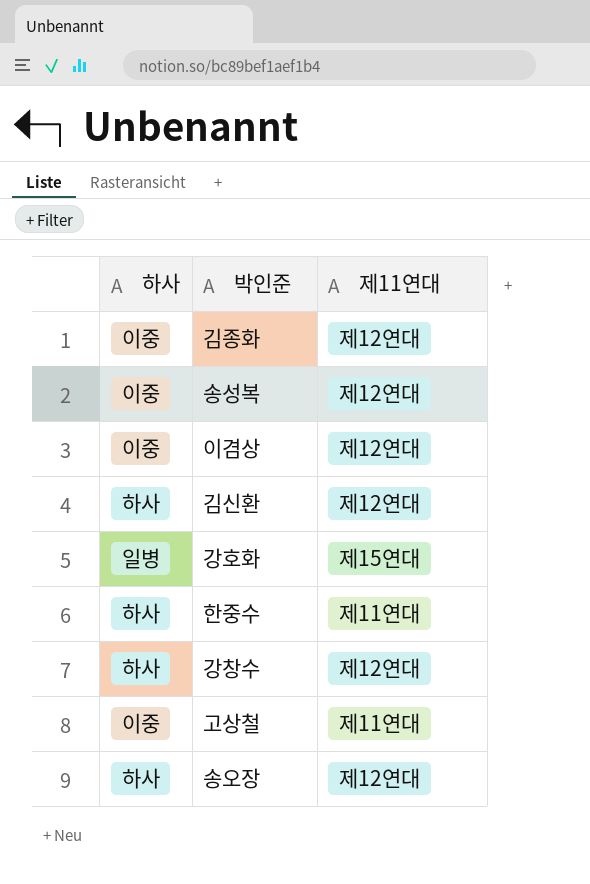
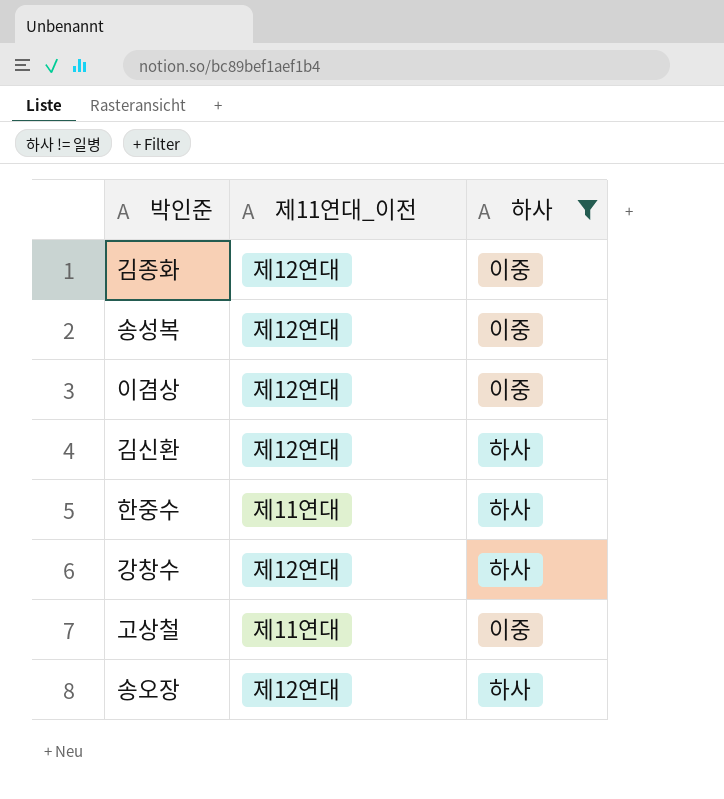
filter: none -> 하사 != 일병
column name: 제11연대 -> 제11연대_이전
column 하사 | position: 1 -> 3

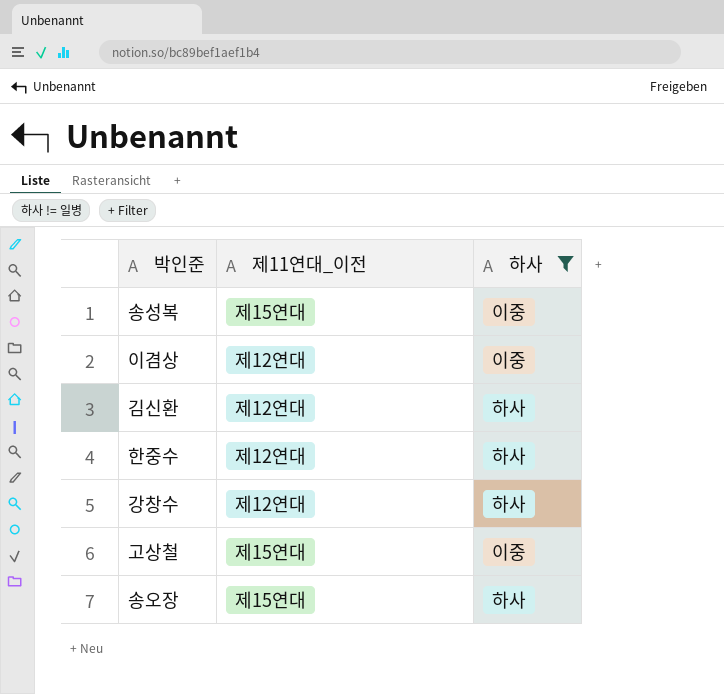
row 김종화: 제12연대 | 이중 -> none
송성복 | 제11연대_이전: 제12연대 -> 제15연대
한중수 | 제11연대_이전: 제11연대 -> 제12연대
고상철 | 제11연대_이전: 제11연대 -> 제15연대
송오장 | 제11연대_이전: 제12연대 -> 제15연대

